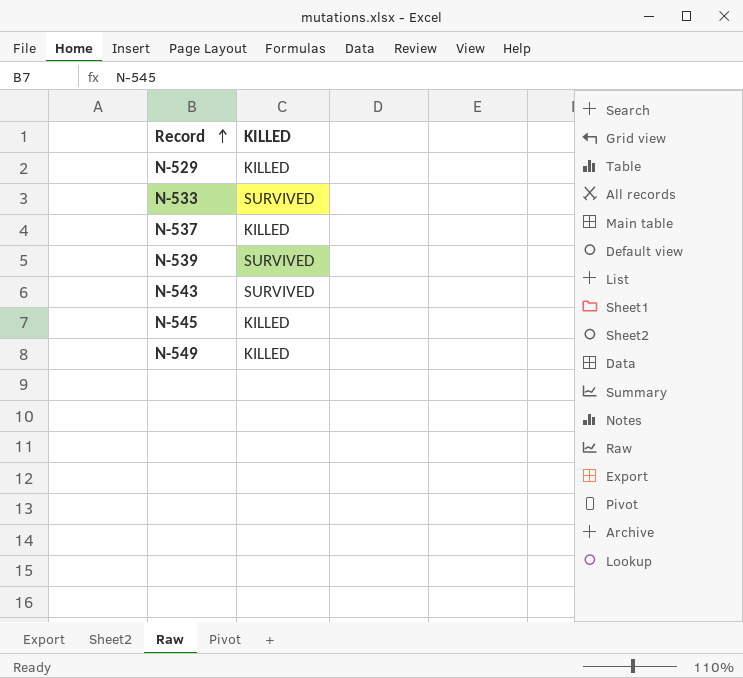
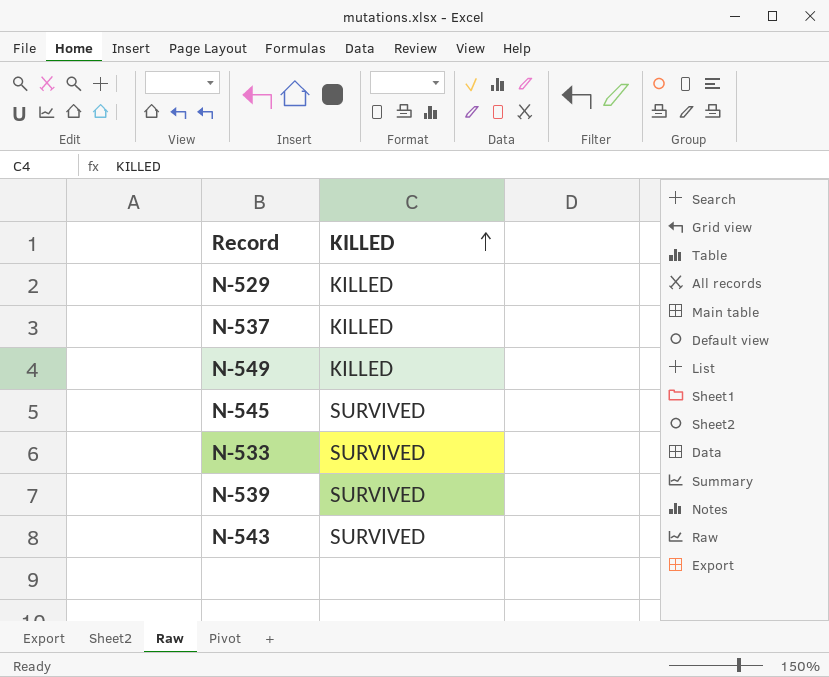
row order: Record ascending -> KILLED ascending
N-545 | KILLED: KILLED -> SURVIVED

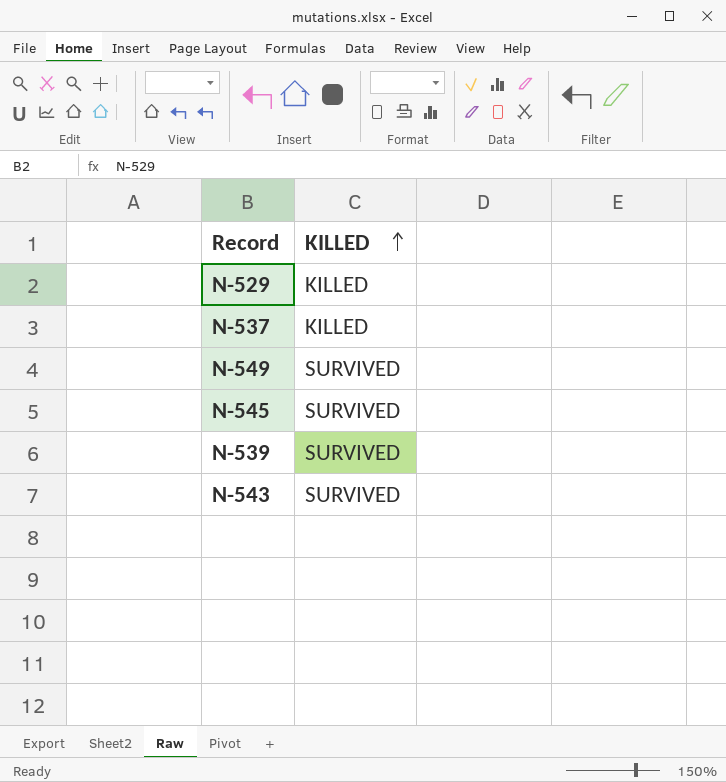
row N-533: SURVIVED -> none
N-549 | KILLED: KILLED -> SURVIVED

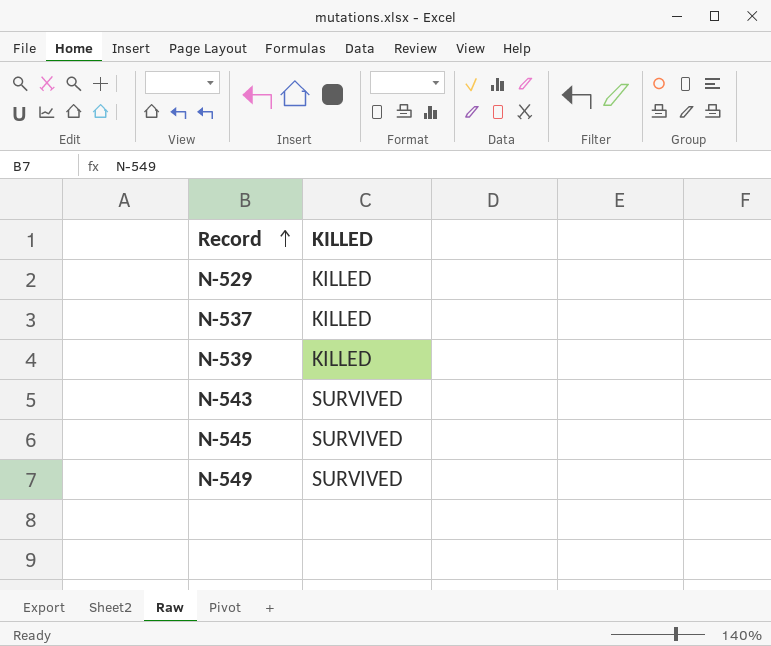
row order: KILLED ascending -> Record ascending
N-539 | KILLED: SURVIVED -> KILLED

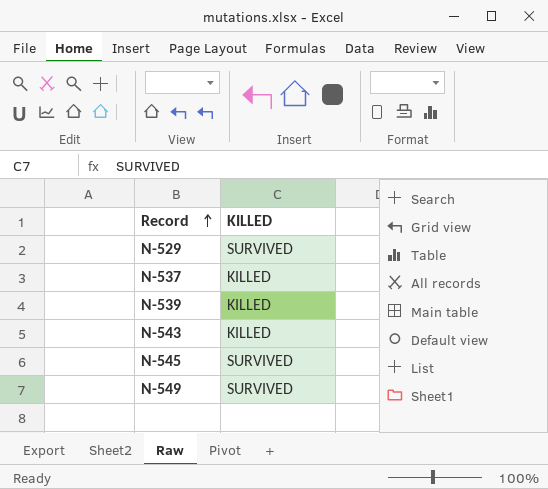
N-529 | KILLED: KILLED -> SURVIVED
N-543 | KILLED: SURVIVED -> KILLED

